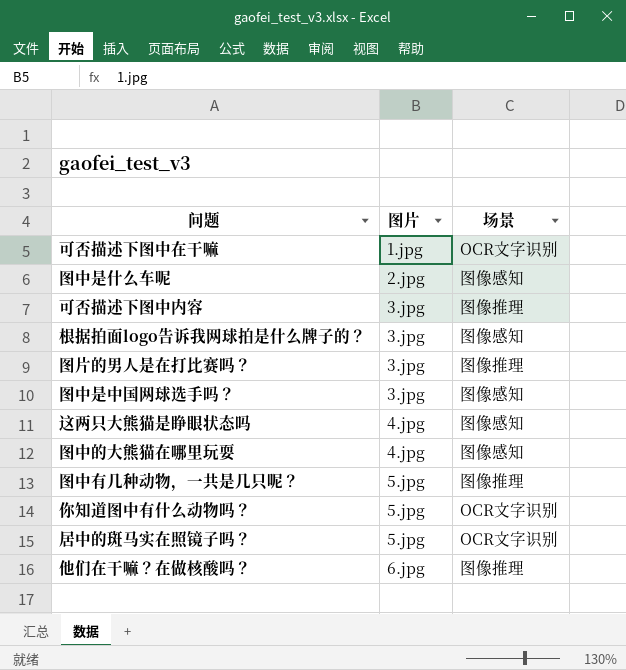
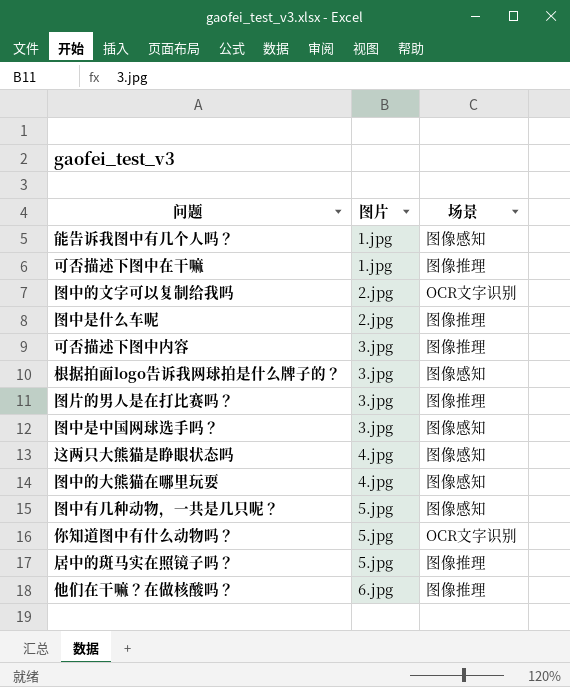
row 能告诉我图中有几个人吗？: none -> 1.jpg | 图像感知
可否描述下图中在干嘛 | 场景: OCR文字识别 -> 图像推理
row 图中的文字可以复制给我吗: none -> 2.jpg | OCR文字识别
图中是什么车呢 | 场景: 图像感知 -> 图像推理
图中有几种动物，一共是几只呢？ | 场景: 图像推理 -> 图像感知
居中的斑马实在照镜子吗？ | 场景: OCR文字识别 -> 图像推理

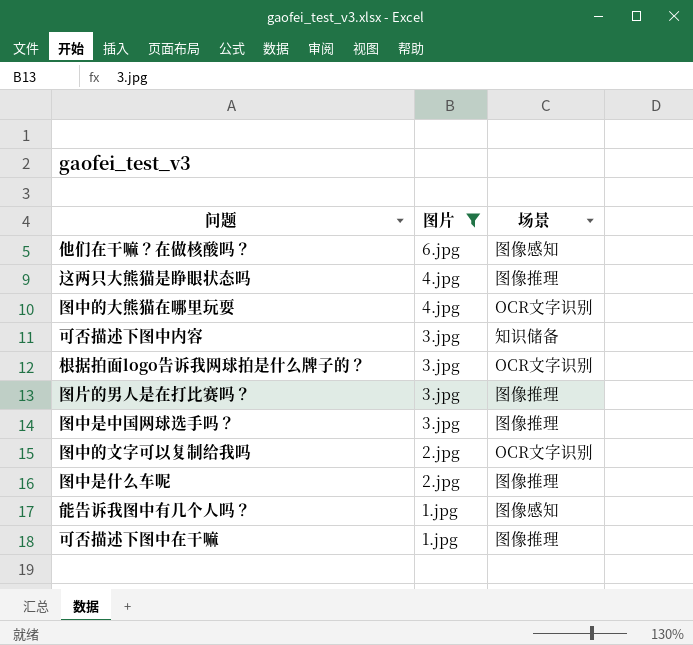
filter: none -> 图片 != 5.jpg
row order: 图片 ascending -> 图片 descending
他们在干嘛？在做核酸吗？ | 场景: 图像推理 -> 图像感知
这两只大熊猫是睁眼状态吗 | 场景: 图像感知 -> 图像推理
图中的大熊猫在哪里玩耍 | 场景: 图像感知 -> OCR文字识别
可否描述下图中内容 | 场景: 图像推理 -> 知识储备
根据拍面logo告诉我网球拍是什么牌子的？ | 场景: 图像感知 -> OCR文字识别
图中是中国网球选手吗？ | 场景: 图像感知 -> 图像推理

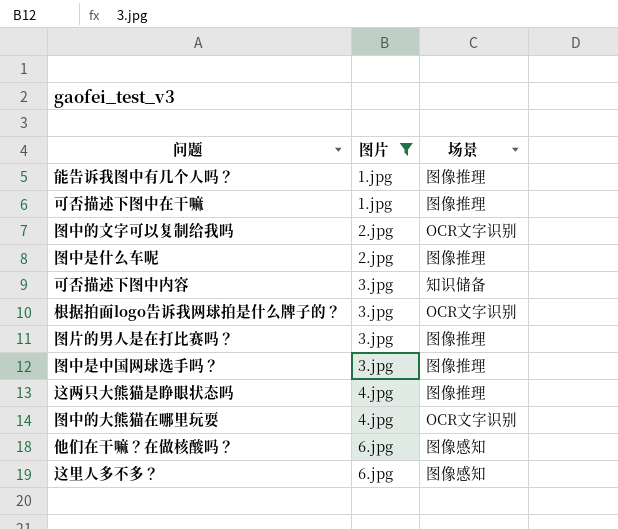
row order: 图片 descending -> 图片 ascending
能告诉我图中有几个人吗？ | 场景: 图像感知 -> 图像推理
row 这里人多不多？: none -> 6.jpg | 图像感知

